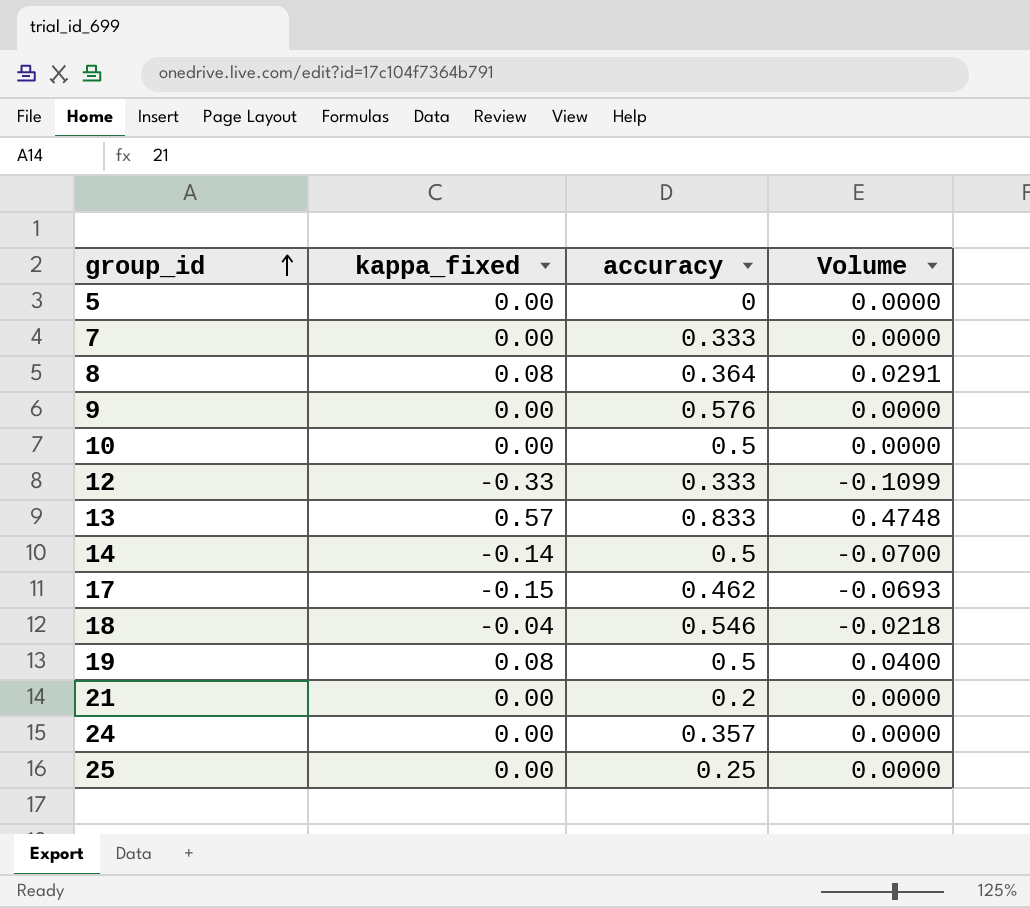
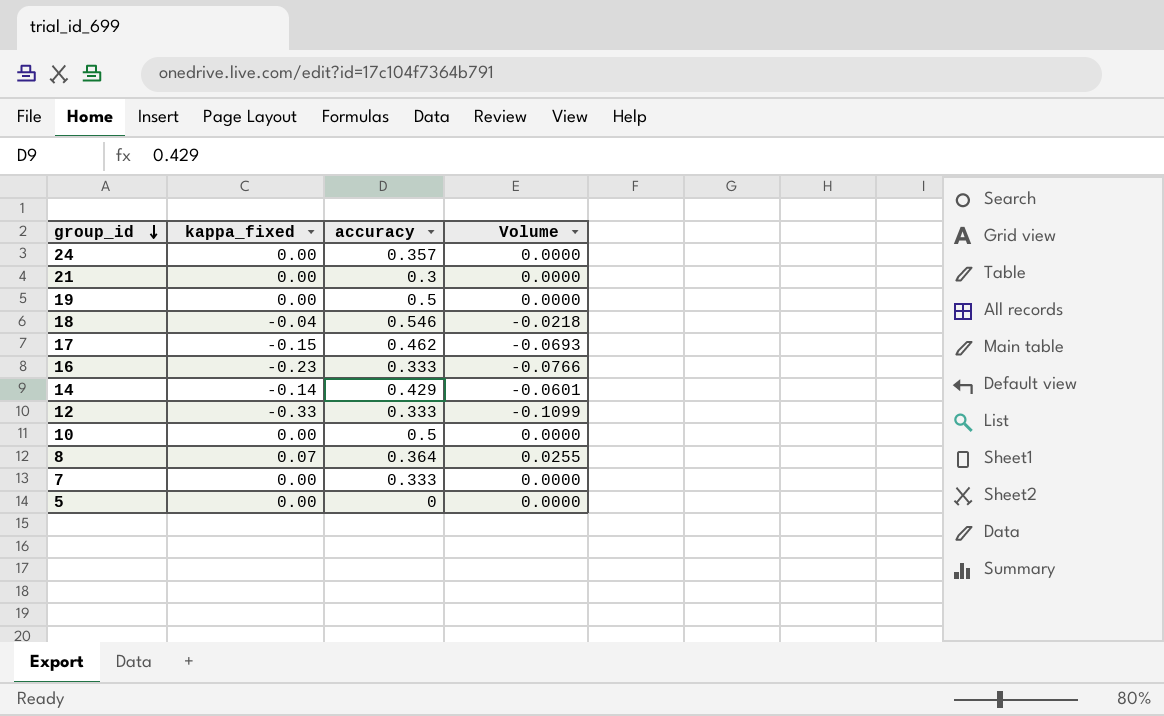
row order: group_id ascending -> group_id descending
row 9: 0.00 | 0.576 | 0.0000 -> none
row 13: 0.57 | 0.833 | 0.4748 -> none
row 25: 0.00 | 0.25 | 0.0000 -> none
21 | accuracy: 0.2 -> 0.3
19 | kappa_fixed: 0.08 -> 0.00
19 | Volume: 0.0400 -> 0.0000
row 16: none -> -0.23 | 0.333 | -0.0766
14 | accuracy: 0.5 -> 0.429
14 | Volume: -0.0700 -> -0.0601
8 | kappa_fixed: 0.08 -> 0.07
8 | Volume: 0.0291 -> 0.0255

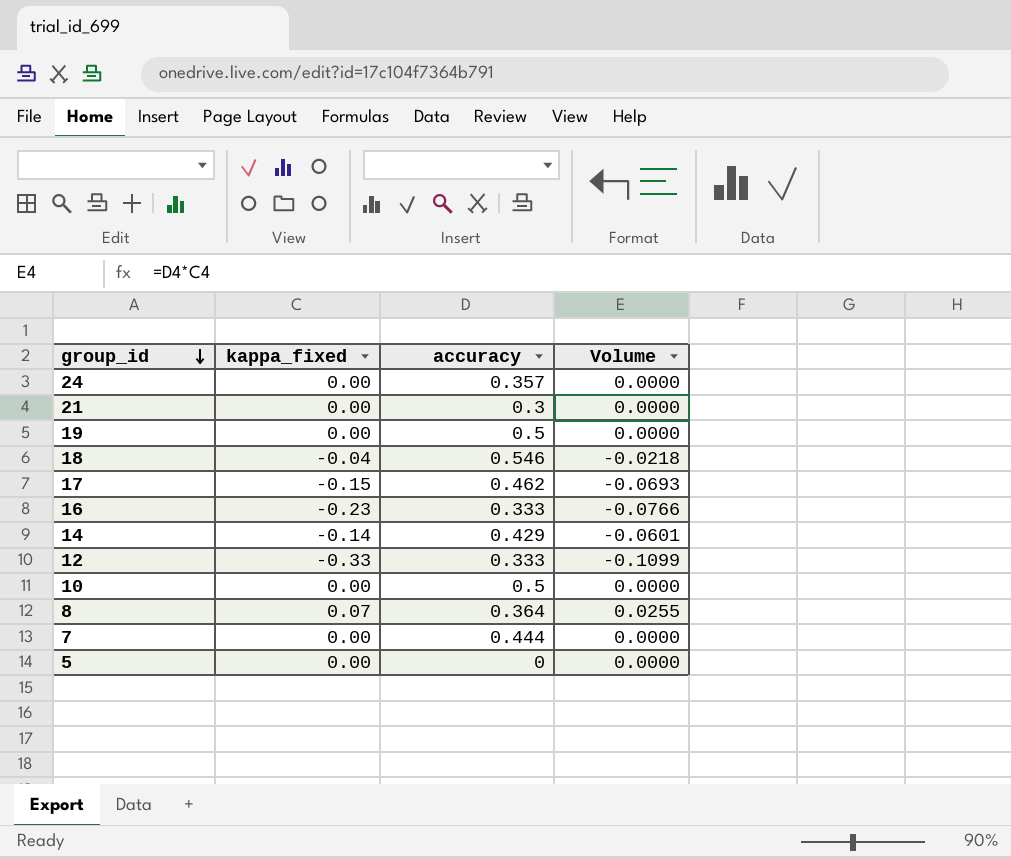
7 | accuracy: 0.333 -> 0.444

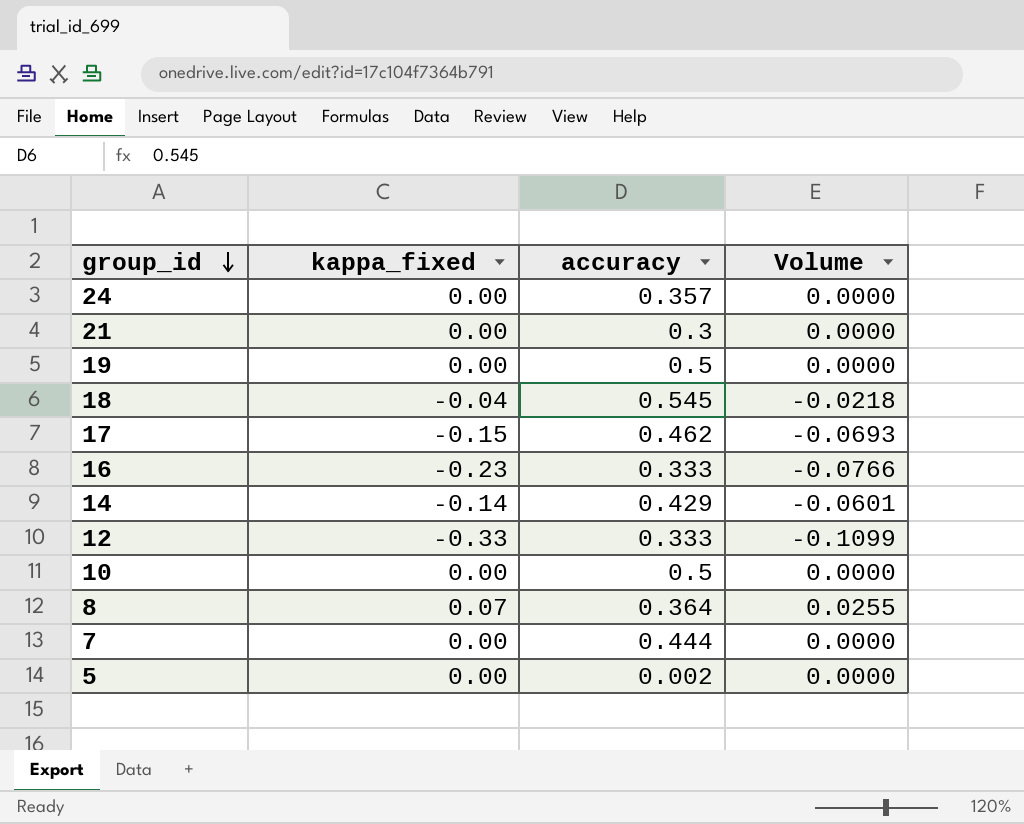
18 | accuracy: 0.546 -> 0.545
5 | accuracy: 0 -> 0.002

